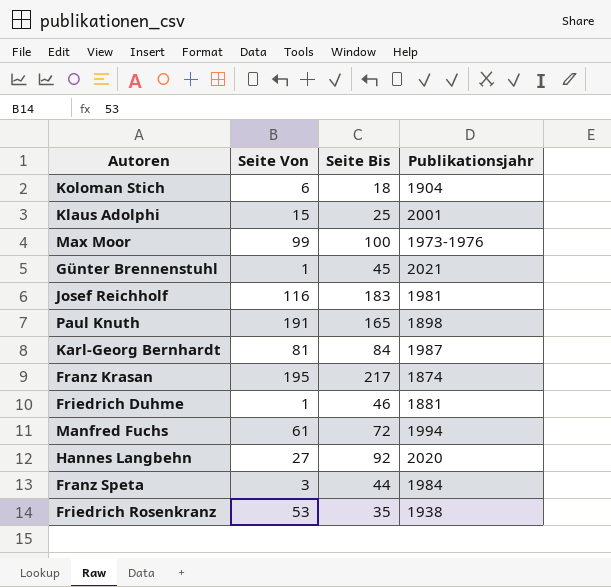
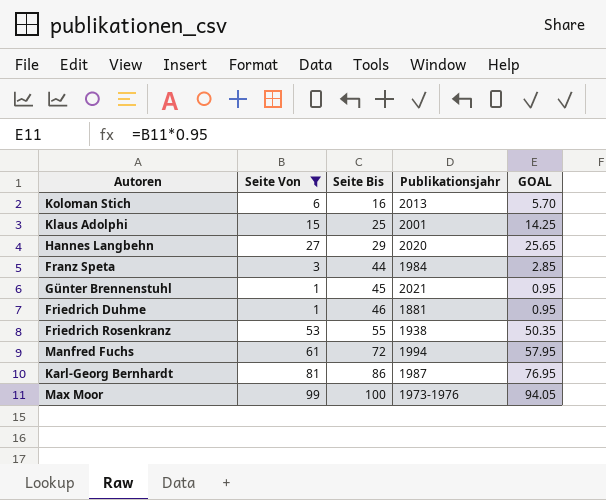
filter: none -> Seite Von <= 99
row order: none -> Seite Bis ascending
column GOAL | formula: none -> [Seite Von] * 0.95
Koloman Stich | Seite Bis: 18 -> 16
Koloman Stich | Publikationsjahr: 1904 -> 2013
Hannes Langbehn | Seite Bis: 92 -> 29
Friedrich Rosenkranz | Seite Bis: 35 -> 55
Karl-Georg Bernhardt | Seite Bis: 84 -> 86

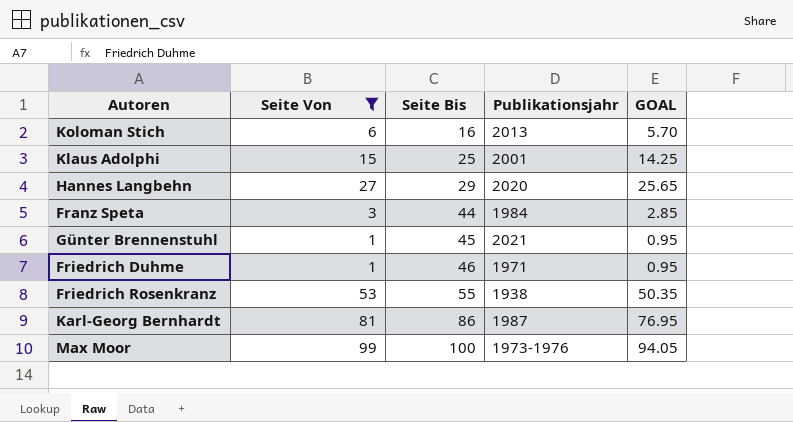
row Manfred Fuchs: 61 | 72 | 1994 | 57.95 -> none
Friedrich Duhme | Publikationsjahr: 1881 -> 1971

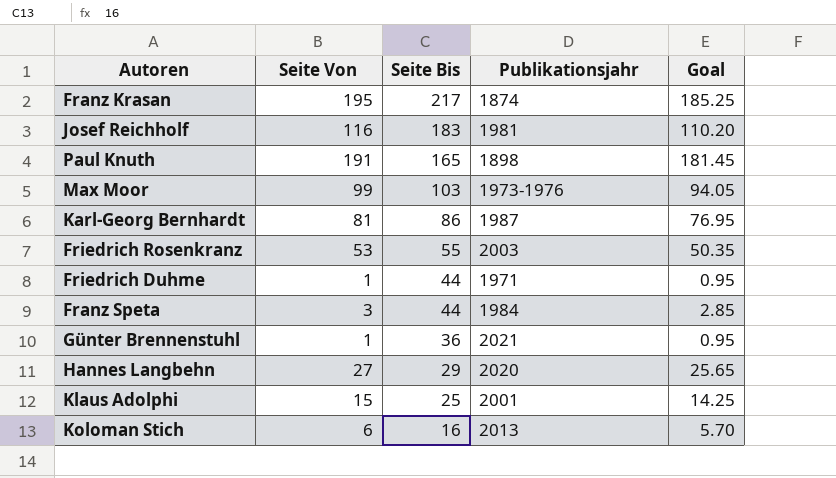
filter: Seite Von <= 99 -> none
row order: Seite Bis ascending -> Seite Bis descending
column name: GOAL -> Goal
Max Moor | Seite Bis: 100 -> 103
Friedrich Rosenkranz | Publikationsjahr: 1938 -> 2003
Friedrich Duhme | Seite Bis: 46 -> 44
Günter Brennenstuhl | Seite Bis: 45 -> 36

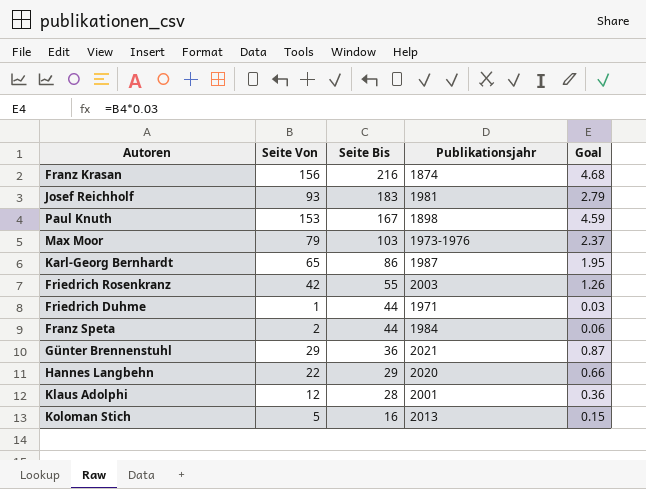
column Goal | formula: [Seite Von] * 0.95 -> [Seite Von] * 0.03
Franz Krasan | Seite Von: 195 -> 156
Franz Krasan | Seite Bis: 217 -> 216
Josef Reichholf | Seite Von: 116 -> 93
Paul Knuth | Seite Von: 191 -> 153
Paul Knuth | Seite Bis: 165 -> 167
Max Moor | Seite Von: 99 -> 79
Karl-Georg Bernhardt | Seite Von: 81 -> 65
Friedrich Rosenkranz | Seite Von: 53 -> 42
Franz Speta | Seite Von: 3 -> 2
Günter Brennenstuhl | Seite Von: 1 -> 29
Hannes Langbehn | Seite Von: 27 -> 22
Klaus Adolphi | Seite Von: 15 -> 12
Klaus Adolphi | Seite Bis: 25 -> 28
Koloman Stich | Seite Von: 6 -> 5

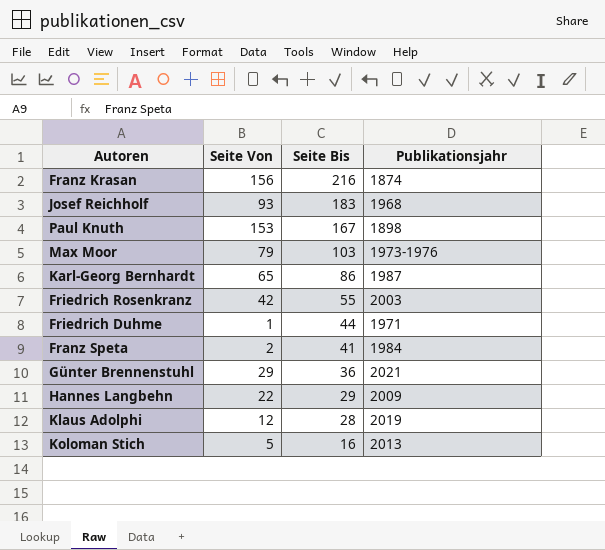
column Goal | formula: [Seite Von] * 0.03 -> none
Josef Reichholf | Publikationsjahr: 1981 -> 1968
Franz Speta | Seite Bis: 44 -> 41
Hannes Langbehn | Publikationsjahr: 2020 -> 2009
Klaus Adolphi | Publikationsjahr: 2001 -> 2019

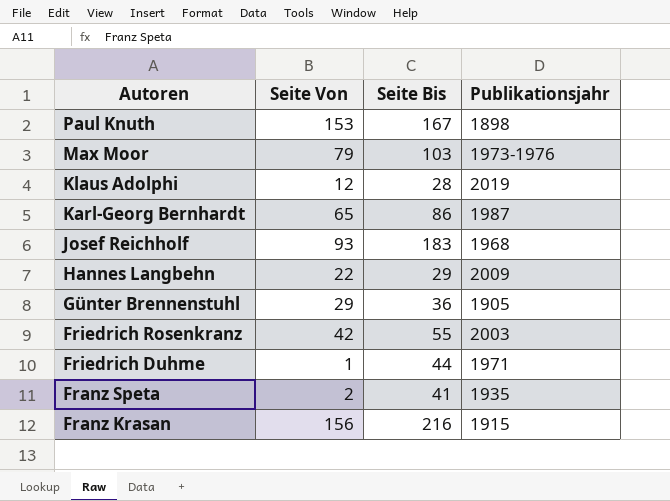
row order: Seite Bis descending -> Autoren descending
row Koloman Stich: 5 | 16 | 2013 -> none
Günter Brennenstuhl | Publikationsjahr: 2021 -> 1905
Franz Speta | Publikationsjahr: 1984 -> 1935
Franz Krasan | Publikationsjahr: 1874 -> 1915

